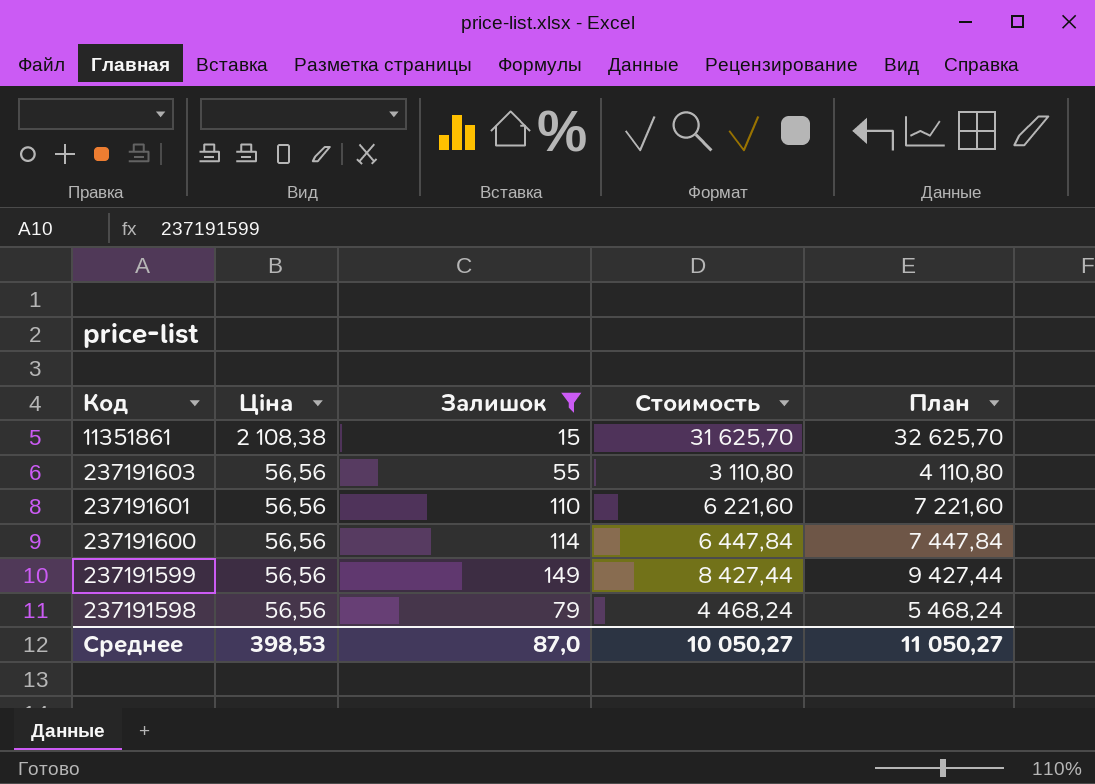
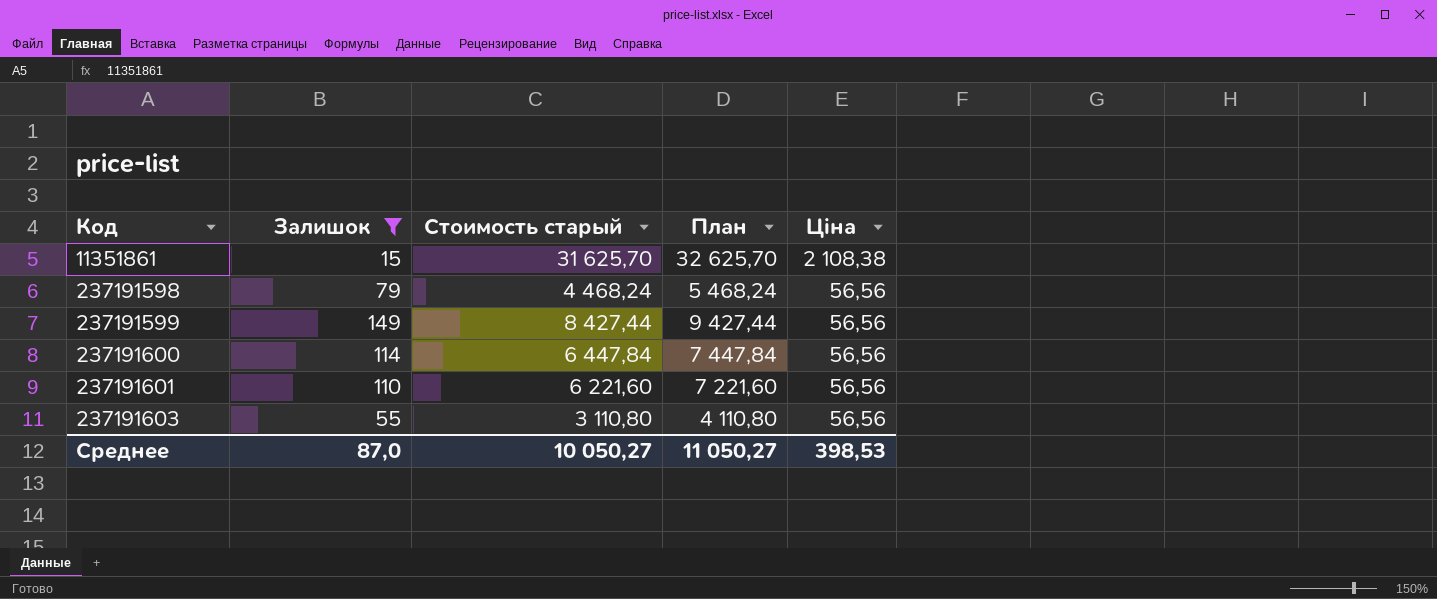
row order: Ціна descending -> Код ascending
column name: Стоимость -> Стоимость старый
column Ціна | position: 2 -> 5

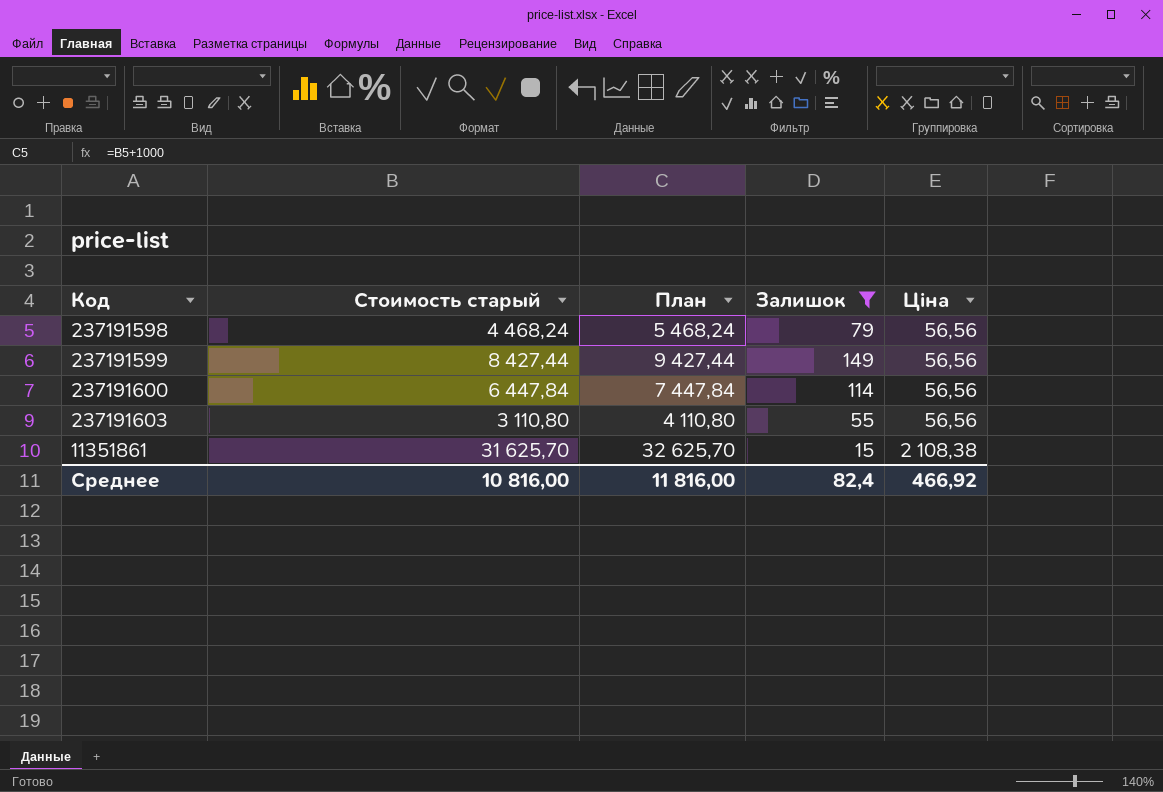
row order: Код ascending -> Ціна ascending
column Залишок | position: 2 -> 4
row 237191601: 110 | 6 221,60 | 7 221,60 | 56,56 -> none
Среднее | Стоимость старый: 10 050,27 -> 10 816,00
Среднее | План: 11 050,27 -> 11 816,00
Среднее | Залишок: 87,0 -> 82,4
Среднее | Ціна: 398,53 -> 466,92

